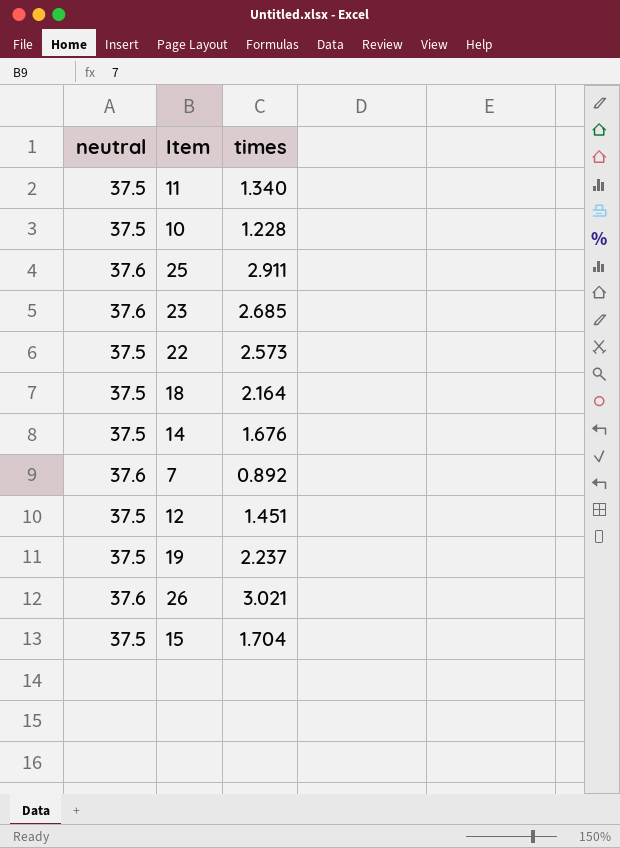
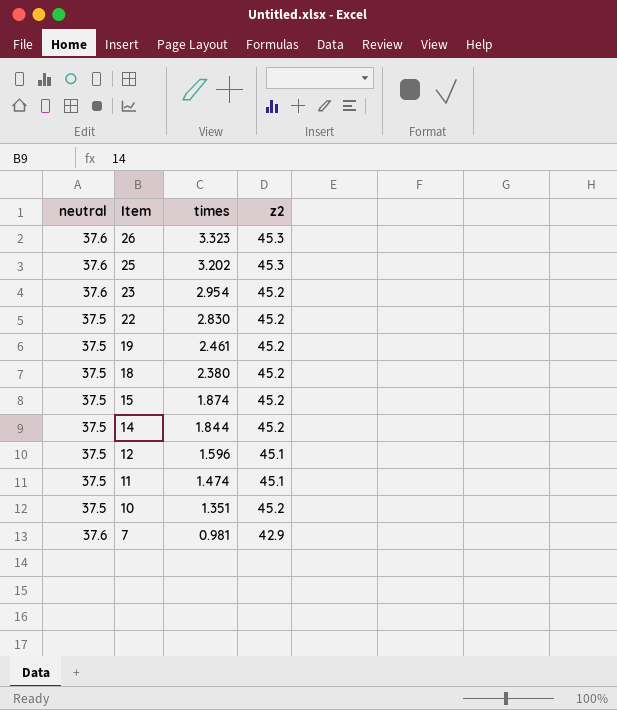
row order: none -> Item descending
column z2 | position: none -> 4
26 | times: 3.021 -> 3.323
25 | times: 2.911 -> 3.202
23 | times: 2.685 -> 2.954
22 | times: 2.573 -> 2.830
19 | times: 2.237 -> 2.461
18 | times: 2.164 -> 2.380
15 | times: 1.704 -> 1.874
14 | times: 1.676 -> 1.844
12 | times: 1.451 -> 1.596
11 | times: 1.340 -> 1.474
10 | times: 1.228 -> 1.351
7 | times: 0.892 -> 0.981

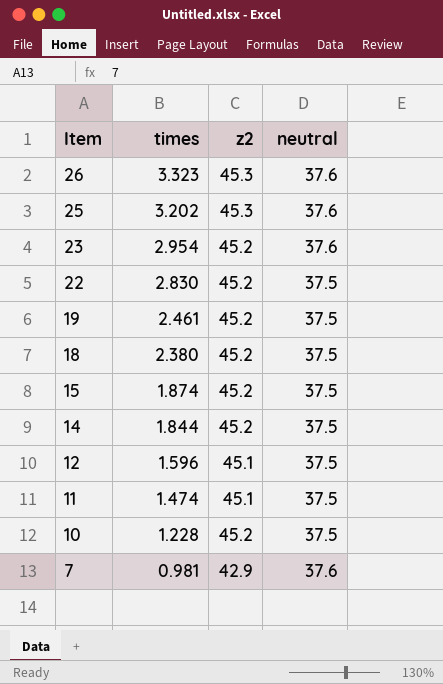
column neutral | position: 1 -> 4
10 | times: 1.351 -> 1.228

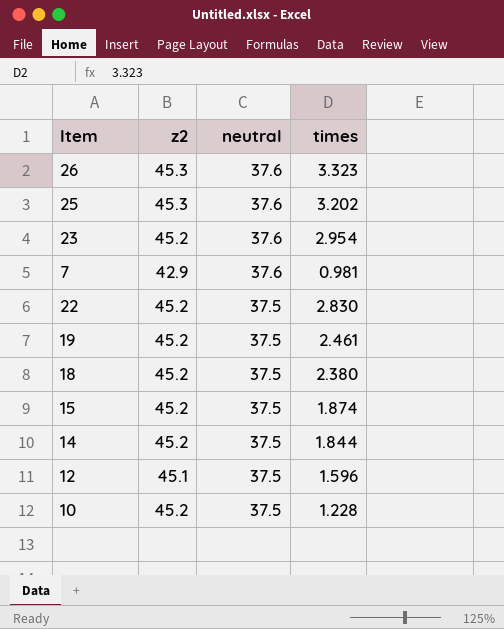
row order: Item descending -> neutral descending
column times | position: 2 -> 4
row 11: 1.474 | 45.1 | 37.5 -> none

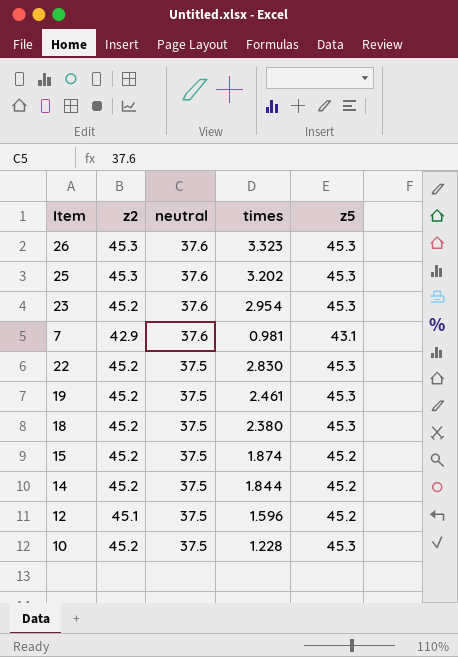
column z5 | position: none -> 5

